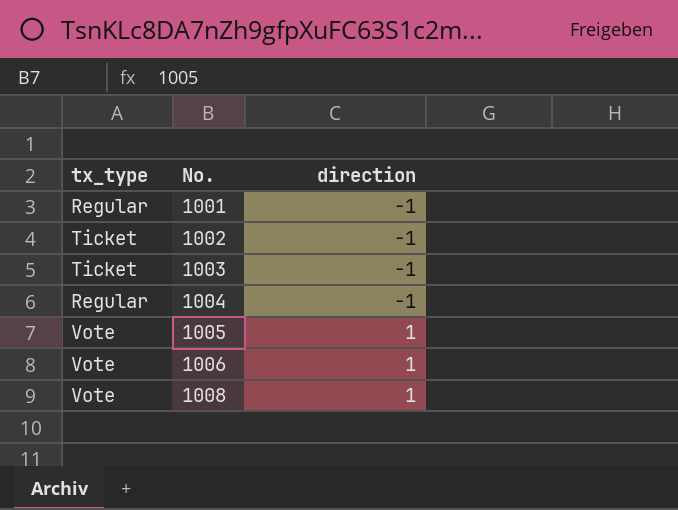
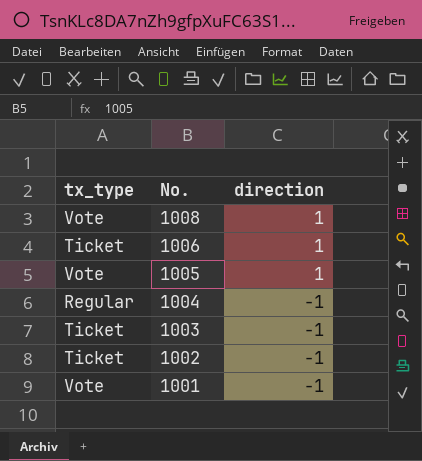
row order: No. ascending -> No. descending
1006 | tx_type: Vote -> Ticket
1001 | tx_type: Regular -> Vote

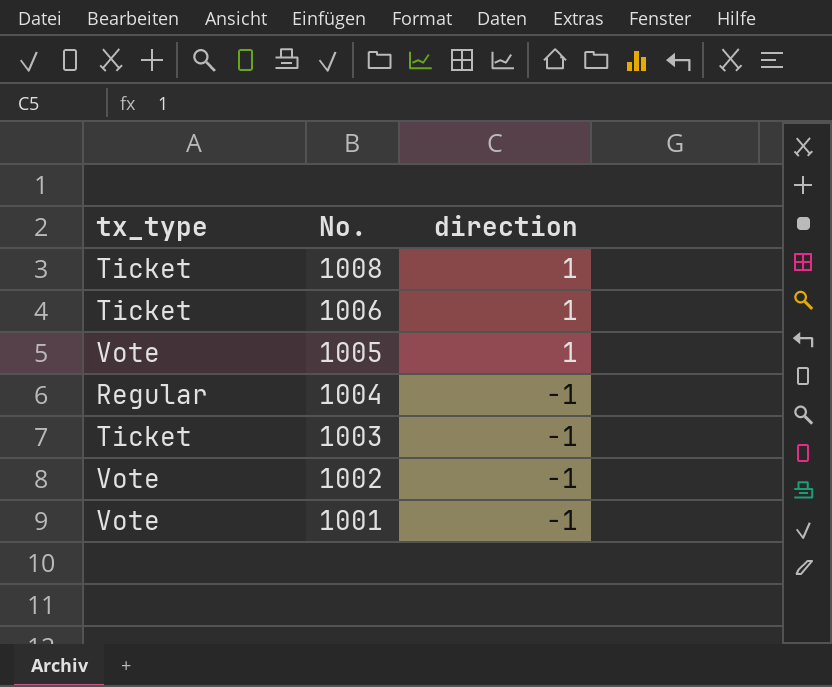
1008 | tx_type: Vote -> Ticket
1002 | tx_type: Ticket -> Vote

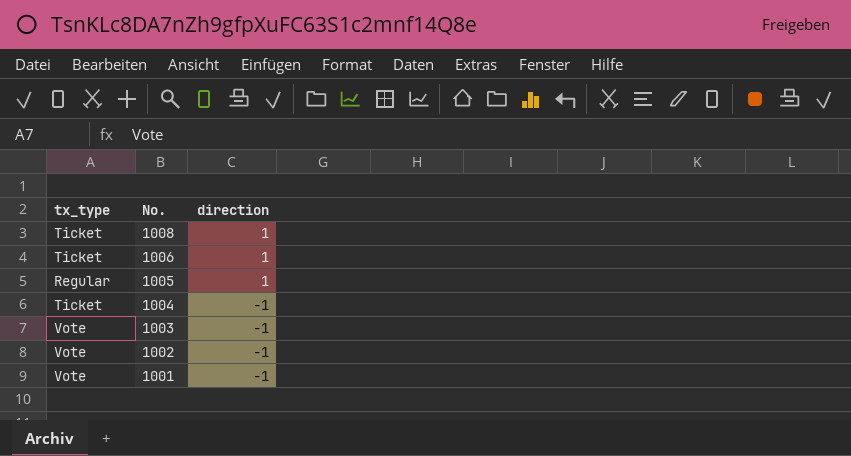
1005 | tx_type: Vote -> Regular
1004 | tx_type: Regular -> Ticket
1003 | tx_type: Ticket -> Vote

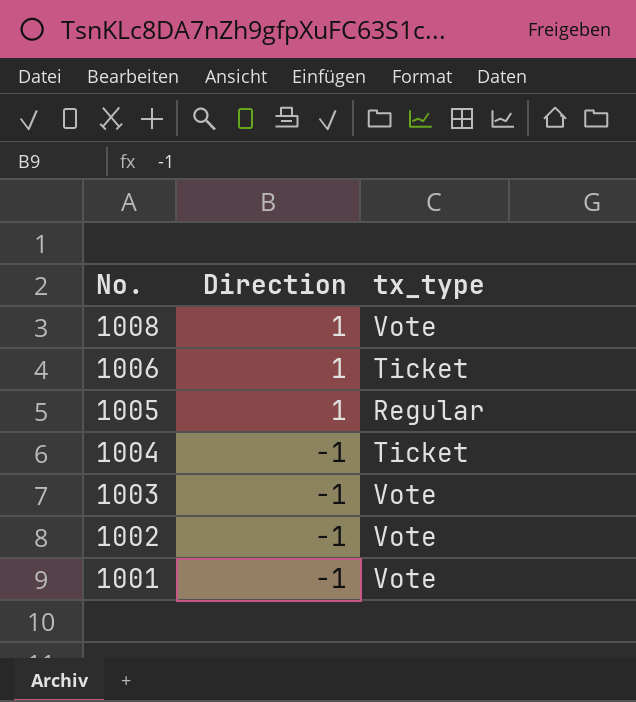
column name: direction -> Direction
column tx_type | position: 1 -> 3
1008 | tx_type: Ticket -> Vote

